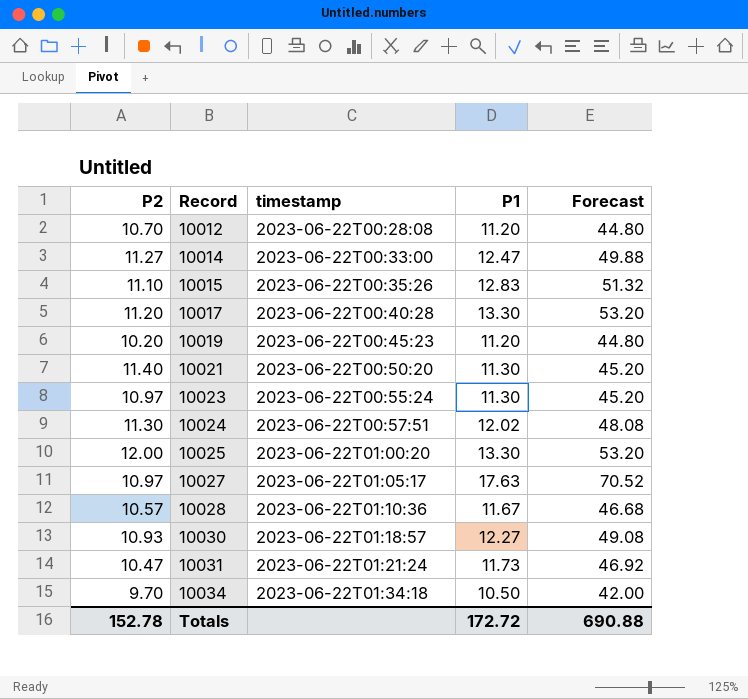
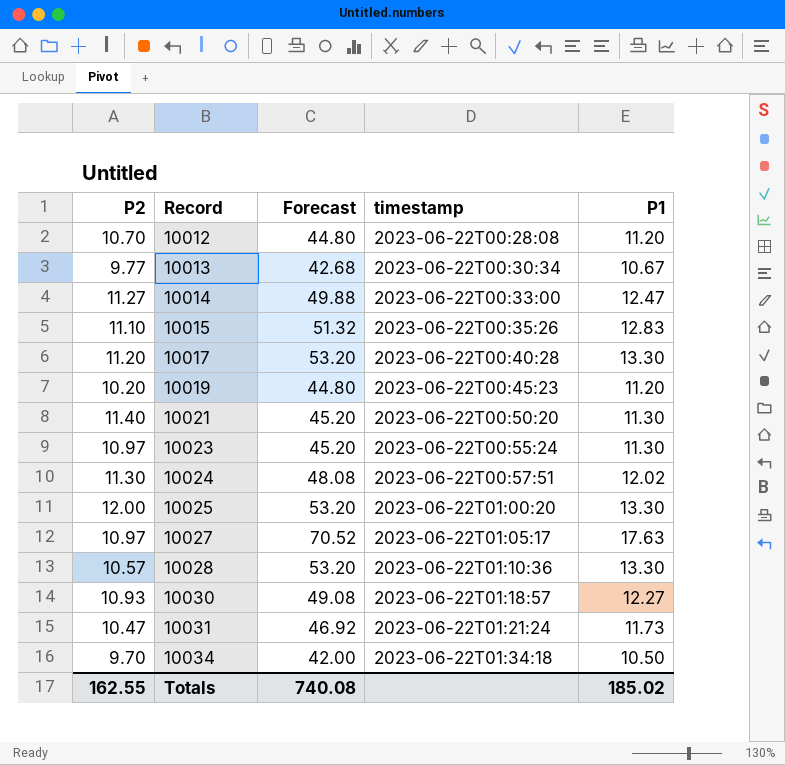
column Forecast | position: 5 -> 3
row 10013: none -> 9.77 | 42.68 | 2023-06-22T00:30:34 | 10.67
10028 | Forecast: 46.68 -> 53.20
10028 | P1: 11.67 -> 13.30
Totals | P2: 152.78 -> 162.55
Totals | Forecast: 690.88 -> 740.08
Totals | P1: 172.72 -> 185.02

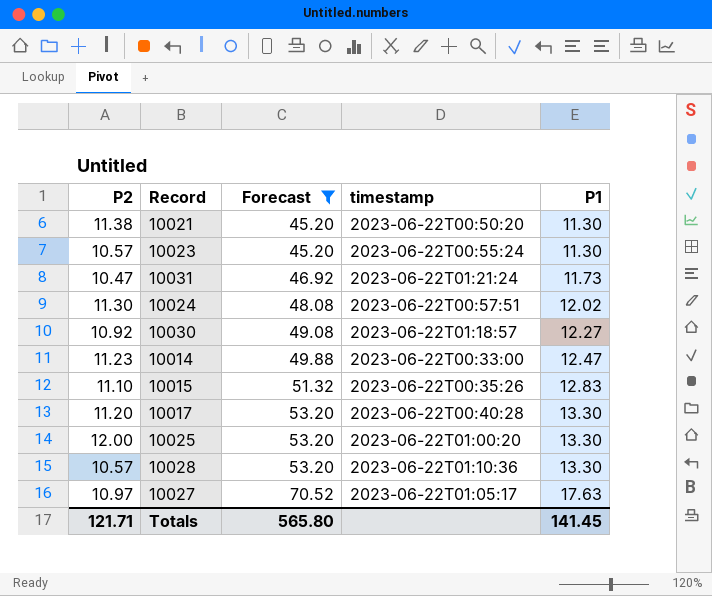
filter: none -> Forecast >= 45.20
row order: Record ascending -> Forecast ascending
10021 | P2: 11.40 -> 11.38
10023 | P2: 10.97 -> 10.57
10030 | P2: 10.93 -> 10.92
10014 | P2: 11.27 -> 11.23
Totals | P2: 162.55 -> 121.71
Totals | Forecast: 740.08 -> 565.80
Totals | P1: 185.02 -> 141.45

